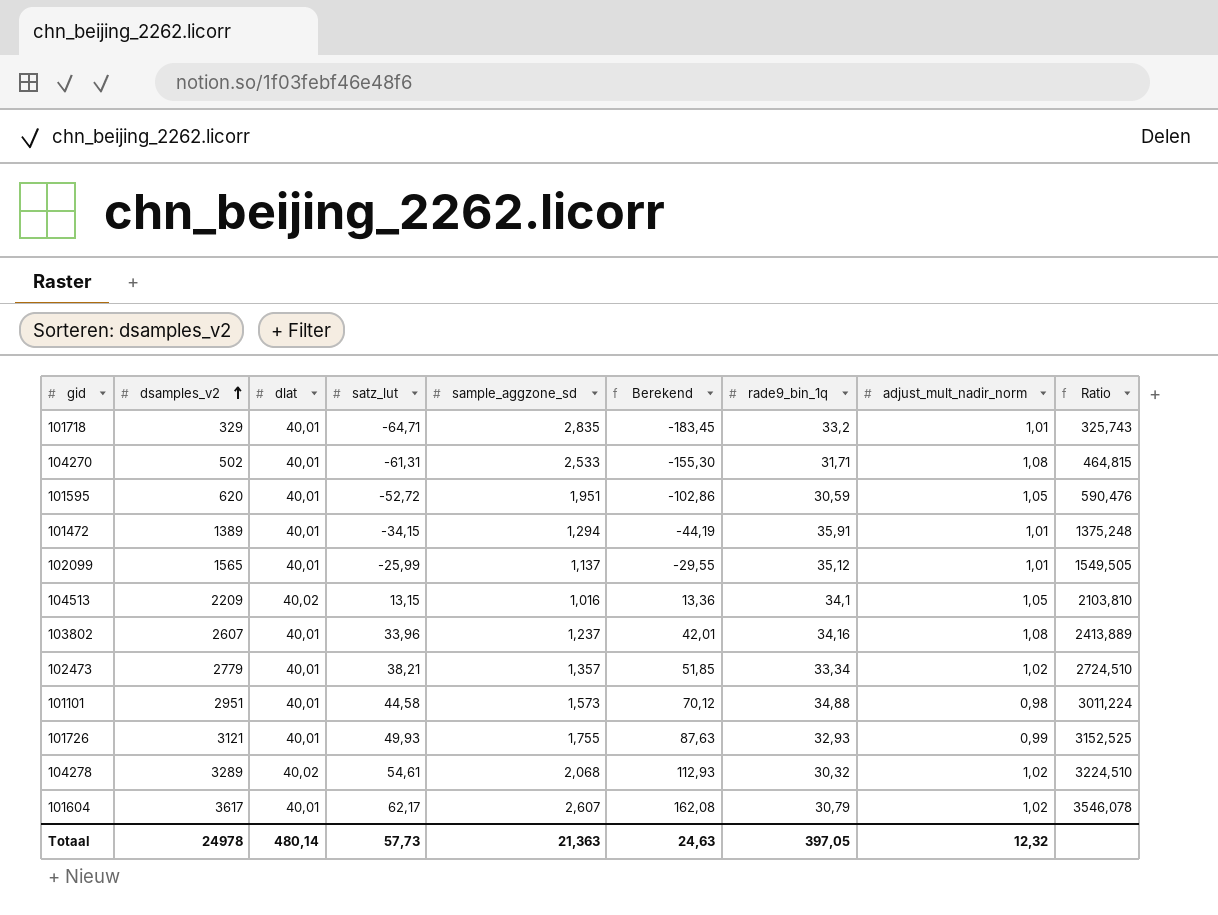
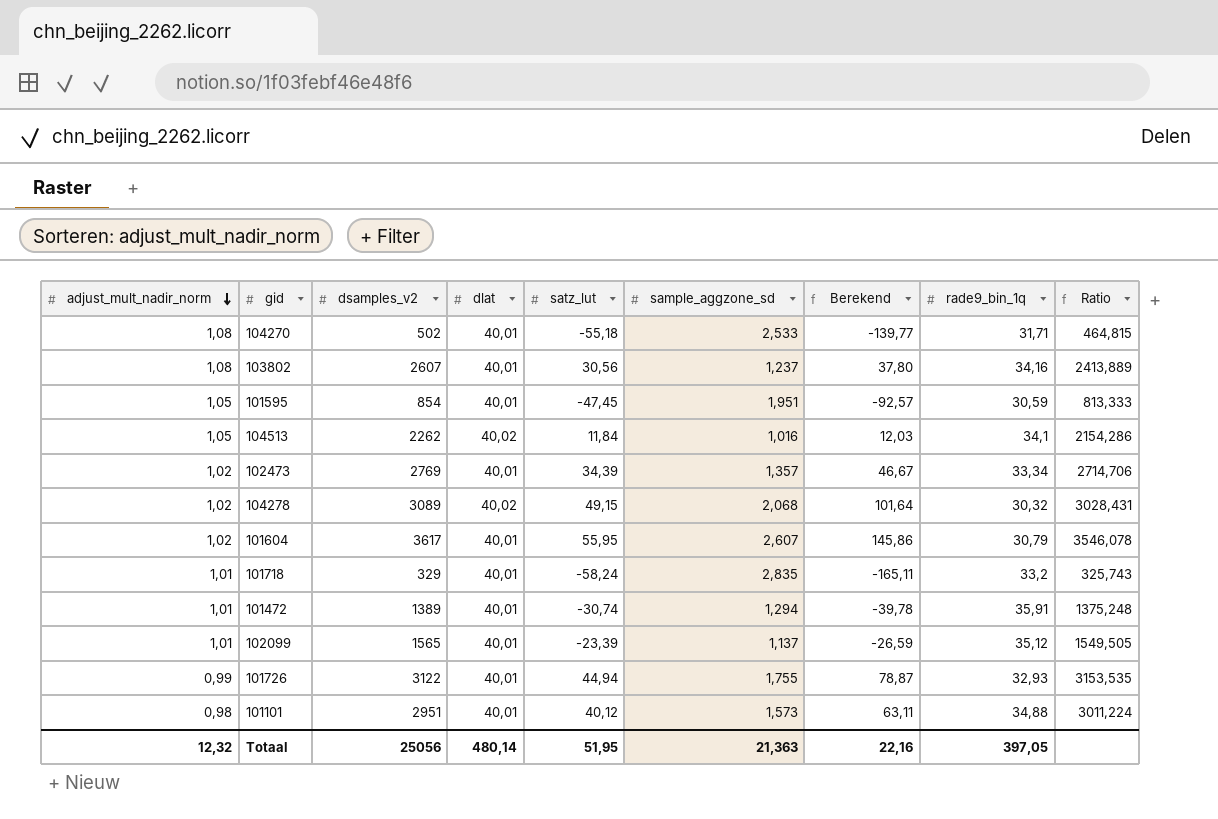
row order: dsamples_v2 ascending -> adjust_mult_nadir_norm descending
column adjust_mult_nadir_norm | position: 8 -> 1
104270 | satz_lut: -61,31 -> -55,18
104270 | Berekend: -155,30 -> -139,77
103802 | satz_lut: 33,96 -> 30,56
103802 | Berekend: 42,01 -> 37,80
101595 | dsamples_v2: 620 -> 854
101595 | satz_lut: -52,72 -> -47,45
101595 | Berekend: -102,86 -> -92,57
101595 | Ratio: 590,476 -> 813,333
104513 | dsamples_v2: 2209 -> 2262
104513 | satz_lut: 13,15 -> 11,84
104513 | Berekend: 13,36 -> 12,03
104513 | Ratio: 2103,810 -> 2154,286
102473 | dsamples_v2: 2779 -> 2769
102473 | satz_lut: 38,21 -> 34,39
102473 | Berekend: 51,85 -> 46,67
102473 | Ratio: 2724,510 -> 2714,706
104278 | dsamples_v2: 3289 -> 3089
104278 | satz_lut: 54,61 -> 49,15
104278 | Berekend: 112,93 -> 101,64
104278 | Ratio: 3224,510 -> 3028,431
101604 | satz_lut: 62,17 -> 55,95
101604 | Berekend: 162,08 -> 145,86
101718 | satz_lut: -64,71 -> -58,24
101718 | Berekend: -183,45 -> -165,11
101472 | satz_lut: -34,15 -> -30,74
101472 | Berekend: -44,19 -> -39,78
102099 | satz_lut: -25,99 -> -23,39
102099 | Berekend: -29,55 -> -26,59
101726 | dsamples_v2: 3121 -> 3122
101726 | satz_lut: 49,93 -> 44,94
101726 | Berekend: 87,63 -> 78,87
101726 | Ratio: 3152,525 -> 3153,535
101101 | satz_lut: 44,58 -> 40,12
101101 | Berekend: 70,12 -> 63,11
Totaal | dsamples_v2: 24978 -> 25056
Totaal | satz_lut: 57,73 -> 51,95
Totaal | Berekend: 24,63 -> 22,16

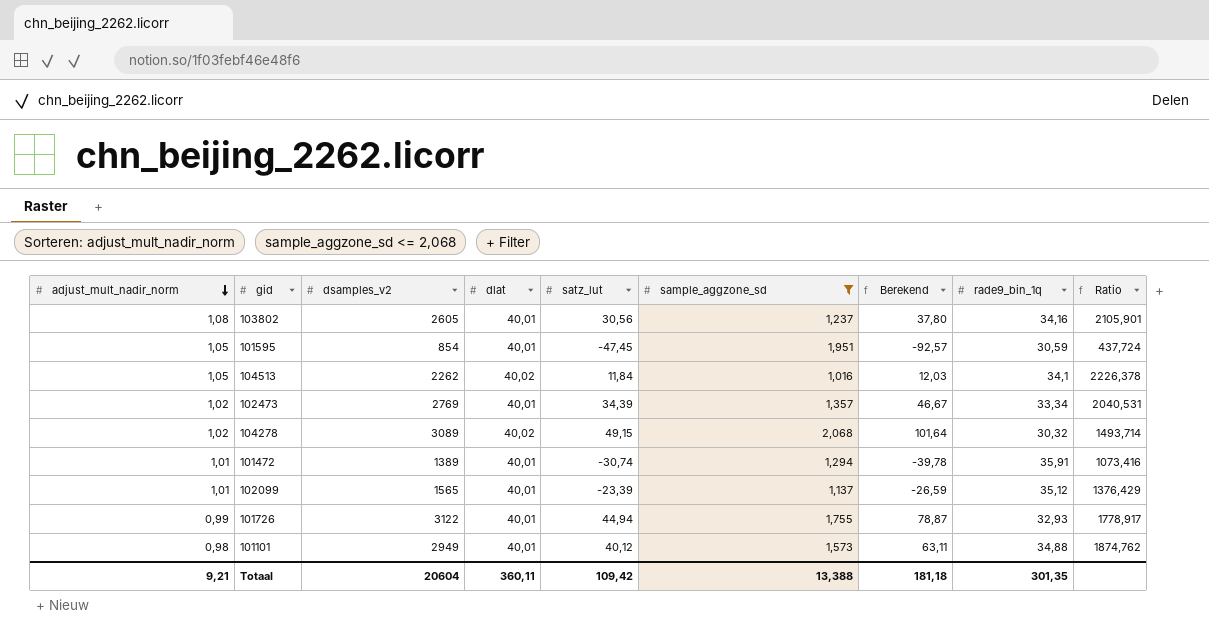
filter: none -> sample_aggzone_sd <= 2,068
column Ratio | formula: [dsamples_v2] / [adjust_mult_nadir_norm] -> [dsamples_v2] / [sample_aggzone_sd]
103802 | dsamples_v2: 2607 -> 2605
101101 | dsamples_v2: 2951 -> 2949
Totaal | adjust_mult_nadir_norm: 12,32 -> 9,21
Totaal | dsamples_v2: 25056 -> 20604
Totaal | dlat: 480,14 -> 360,11
Totaal | satz_lut: 51,95 -> 109,42
Totaal | sample_aggzone_sd: 21,363 -> 13,388
Totaal | Berekend: 22,16 -> 181,18
Totaal | rade9_bin_1q: 397,05 -> 301,35

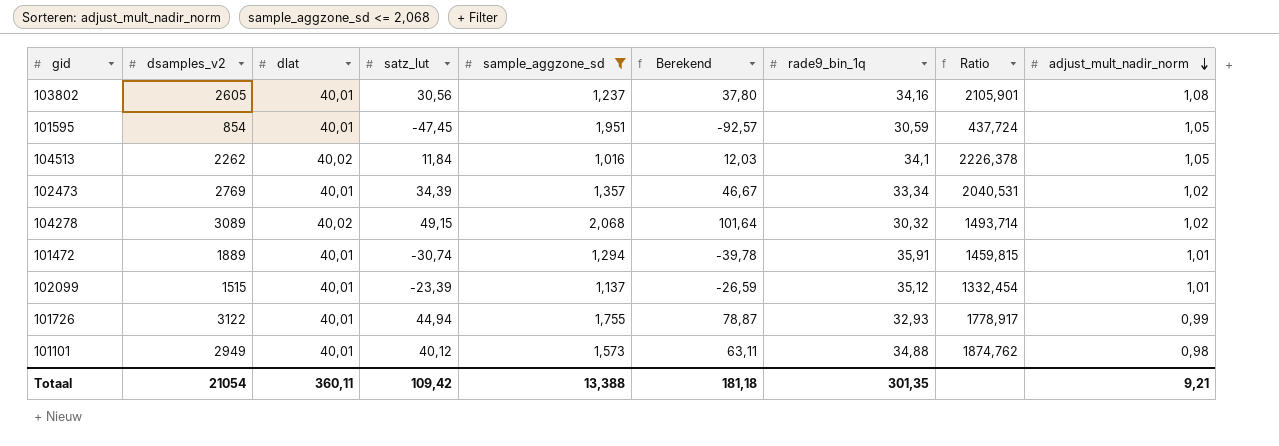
column adjust_mult_nadir_norm | position: 1 -> 9
101472 | dsamples_v2: 1389 -> 1889
101472 | Ratio: 1073,416 -> 1459,815
102099 | dsamples_v2: 1565 -> 1515
102099 | Ratio: 1376,429 -> 1332,454
Totaal | dsamples_v2: 20604 -> 21054

